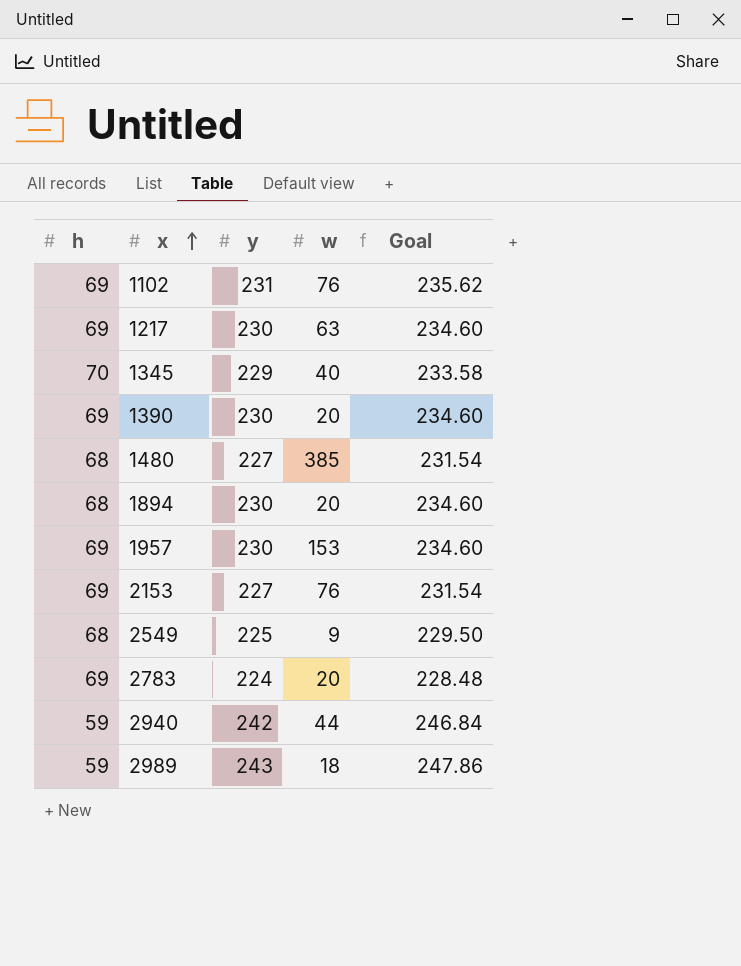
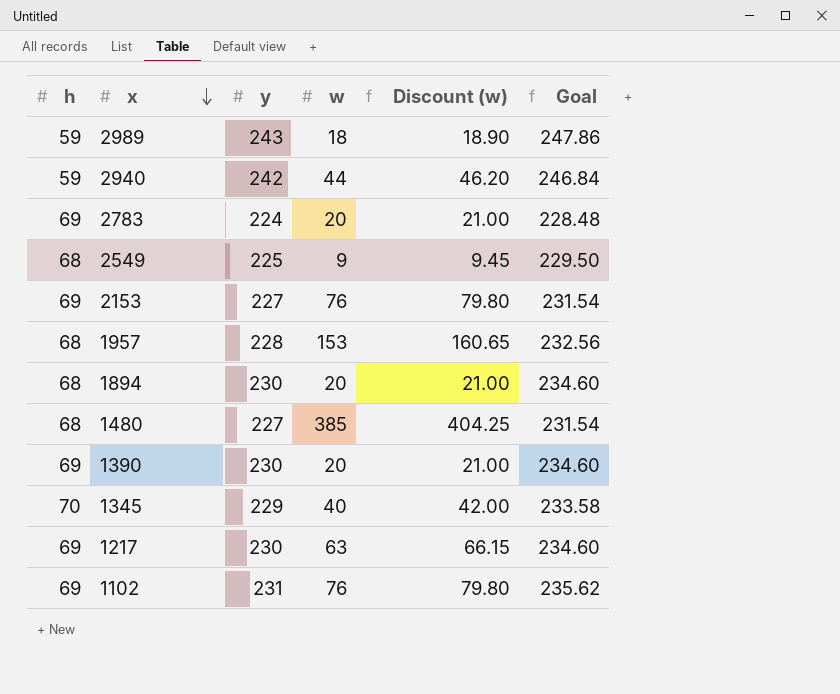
row order: x ascending -> x descending
column Discount (w) | formula: none -> [w] * 1.05
1957 | h: 69 -> 68
1957 | y: 230 -> 228
1957 | Goal: 234.60 -> 232.56

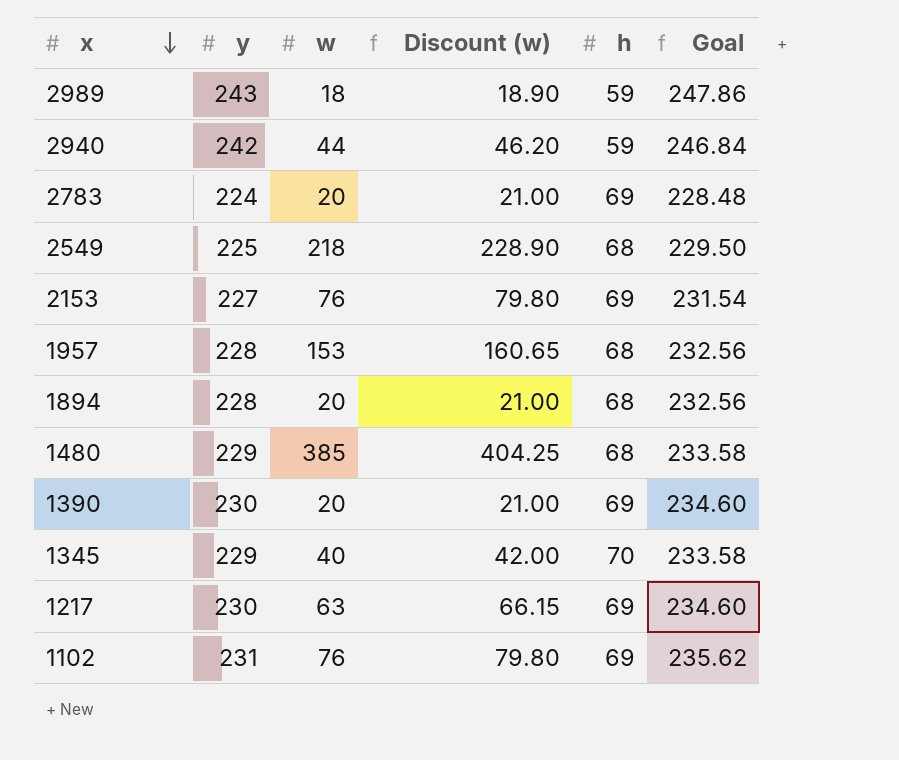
column h | position: 1 -> 5
2549 | w: 9 -> 218
2549 | Discount (w): 9.45 -> 228.90
1894 | y: 230 -> 228
1894 | Goal: 234.60 -> 232.56
1480 | y: 227 -> 229
1480 | Goal: 231.54 -> 233.58

